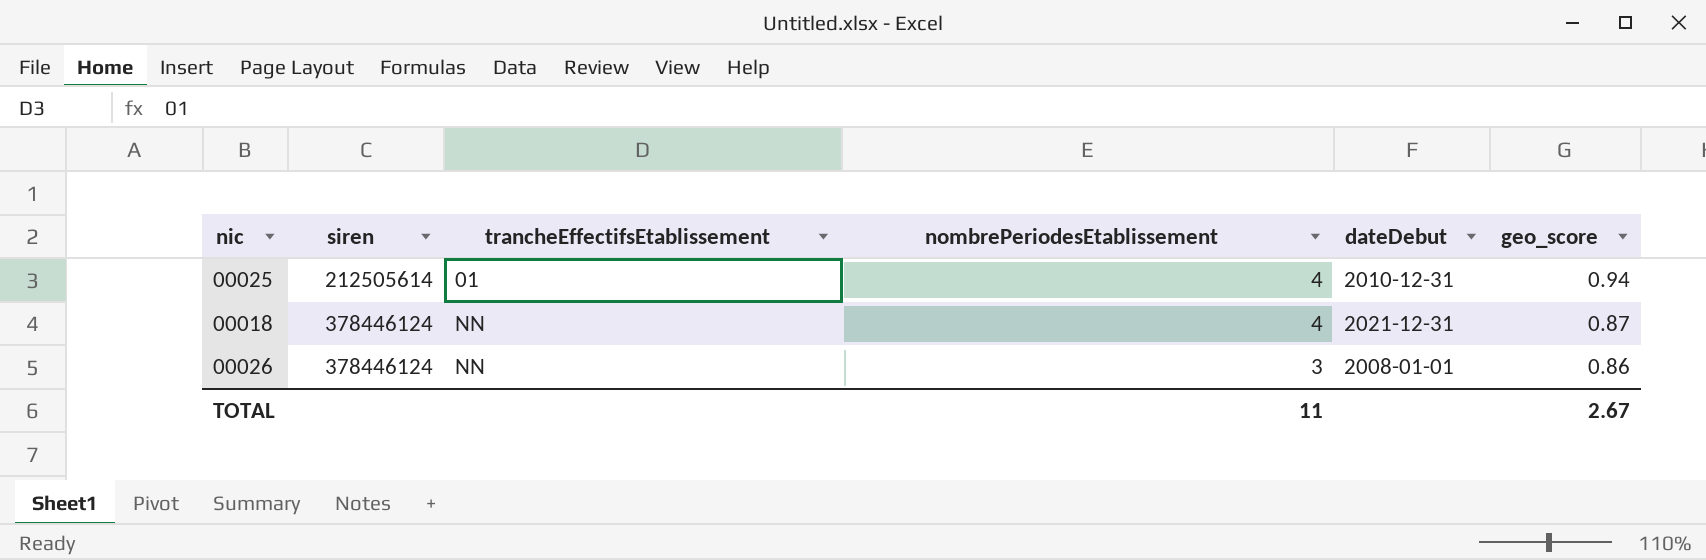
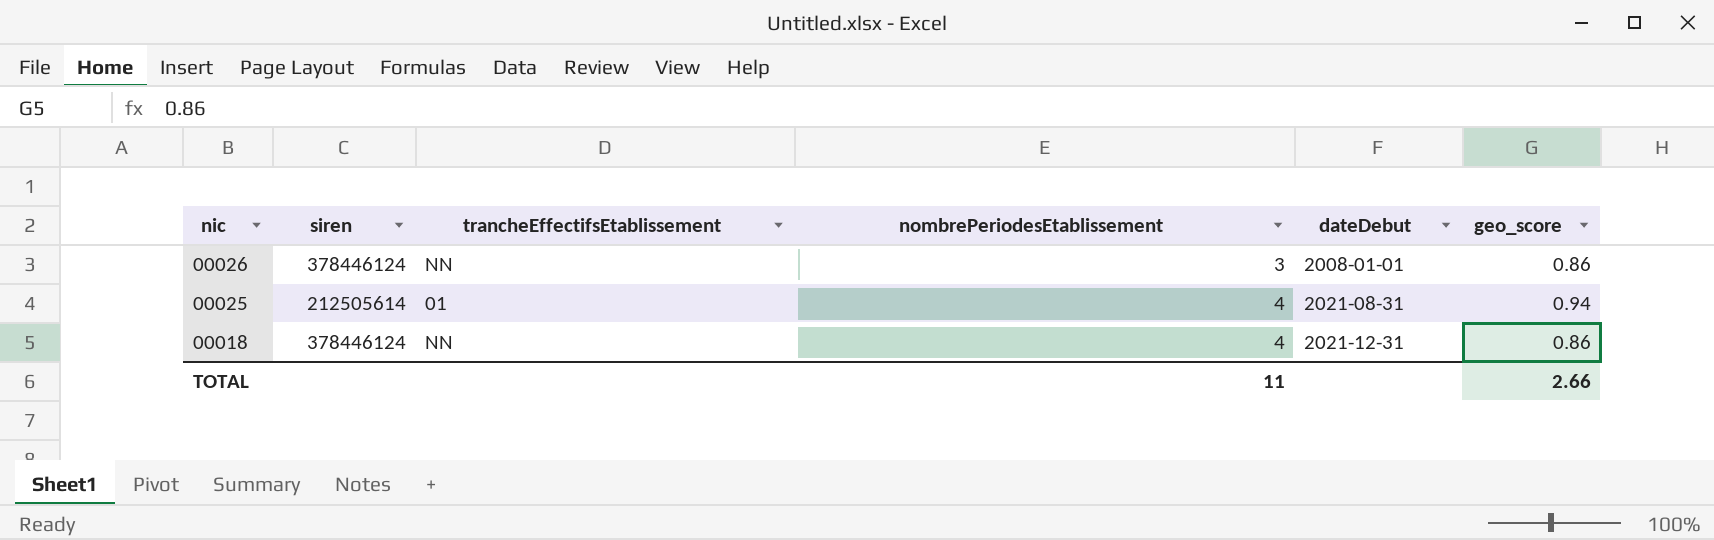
row order: siren ascending -> nic descending
00025 | dateDebut: 2010-12-31 -> 2021-08-31
00018 | geo_score: 0.87 -> 0.86
TOTAL | geo_score: 2.67 -> 2.66

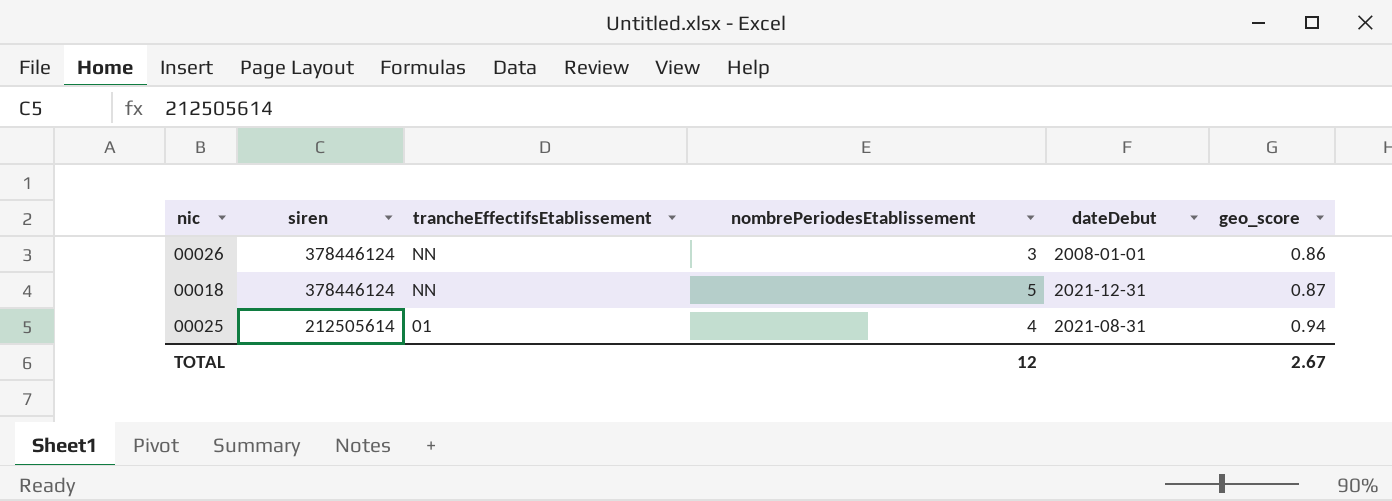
row order: nic descending -> siren descending
00018 | nombrePeriodesEtablissement: 4 -> 5
00018 | geo_score: 0.86 -> 0.87
TOTAL | nombrePeriodesEtablissement: 11 -> 12
TOTAL | geo_score: 2.66 -> 2.67

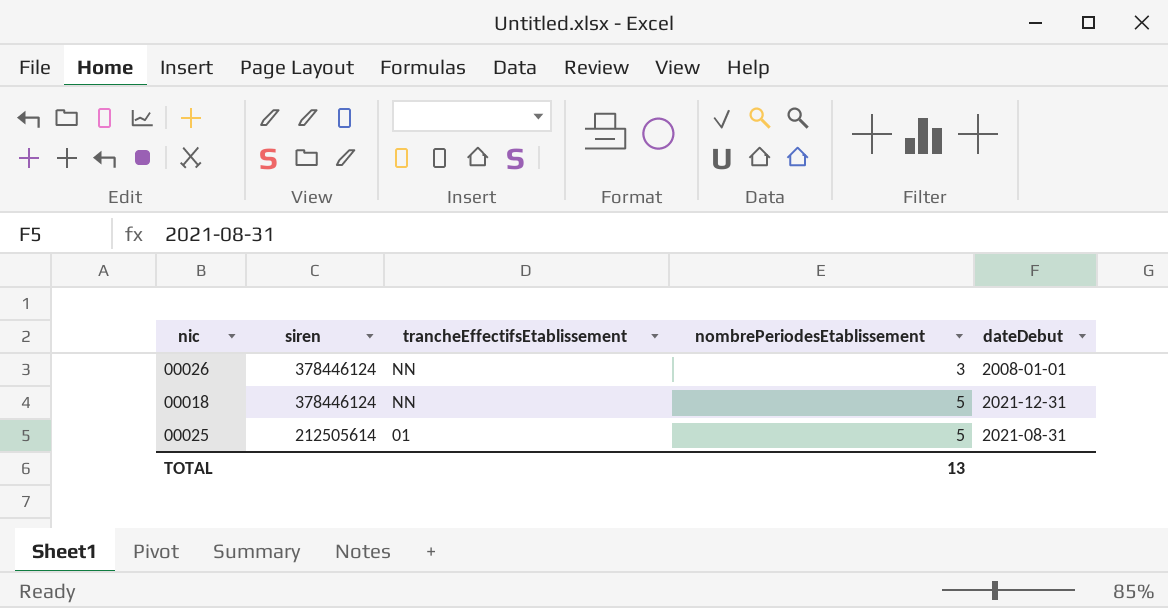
column geo_score | position: 6 -> none
00025 | nombrePeriodesEtablissement: 4 -> 5
TOTAL | nombrePeriodesEtablissement: 12 -> 13

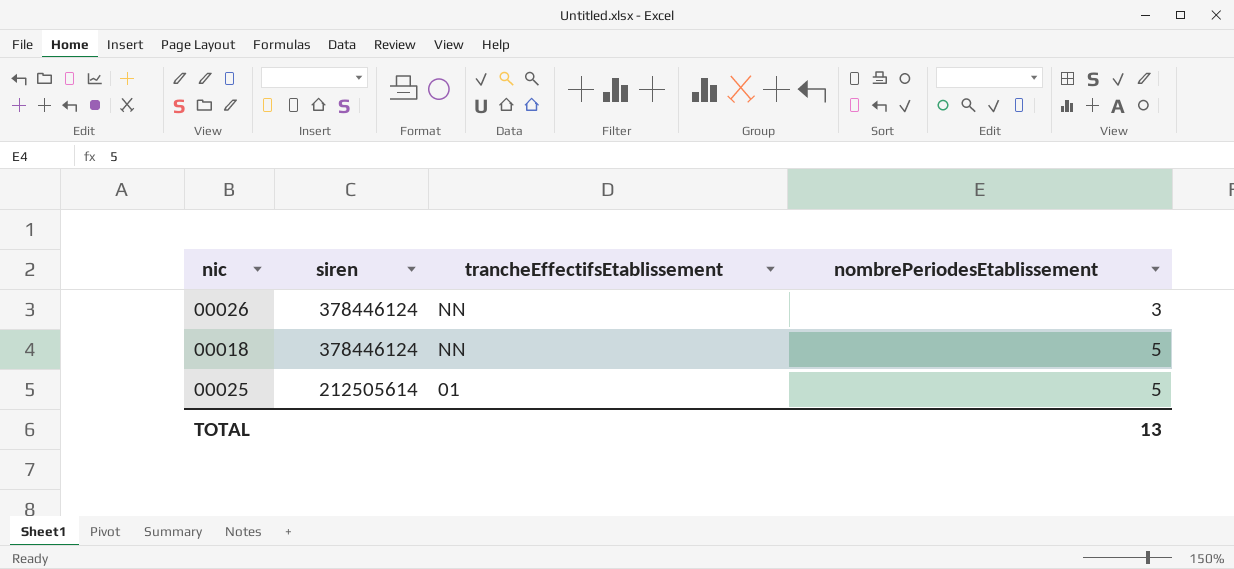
column dateDebut | position: 5 -> none

